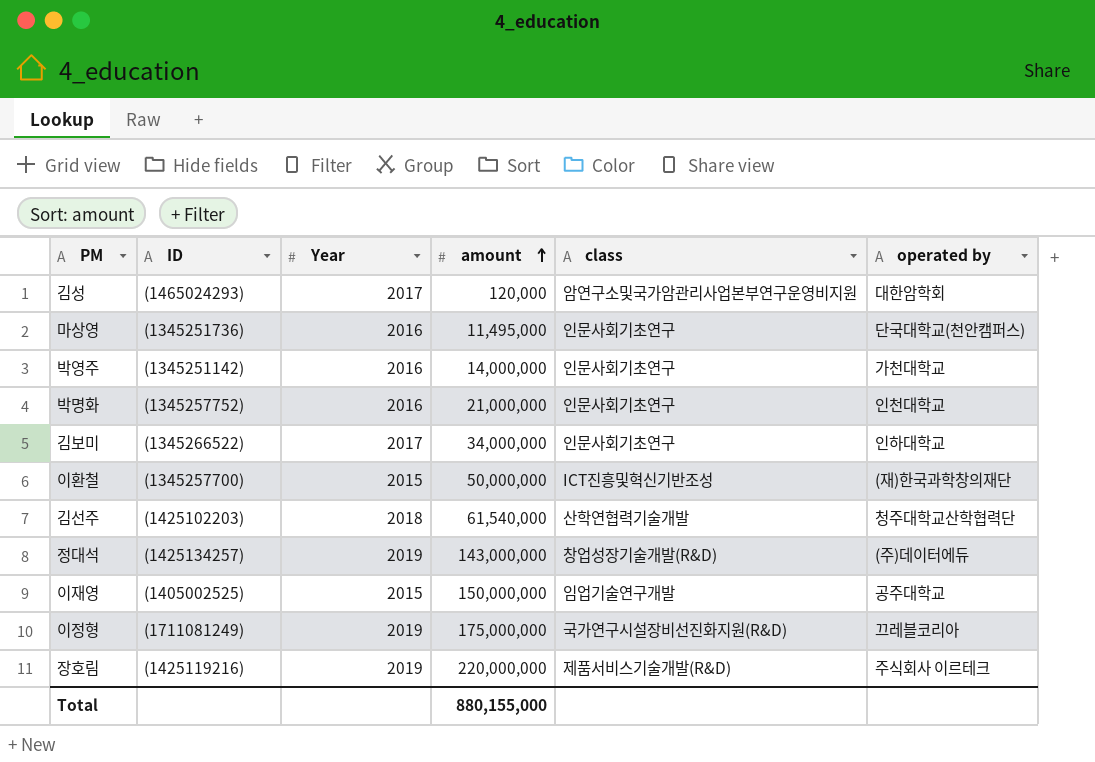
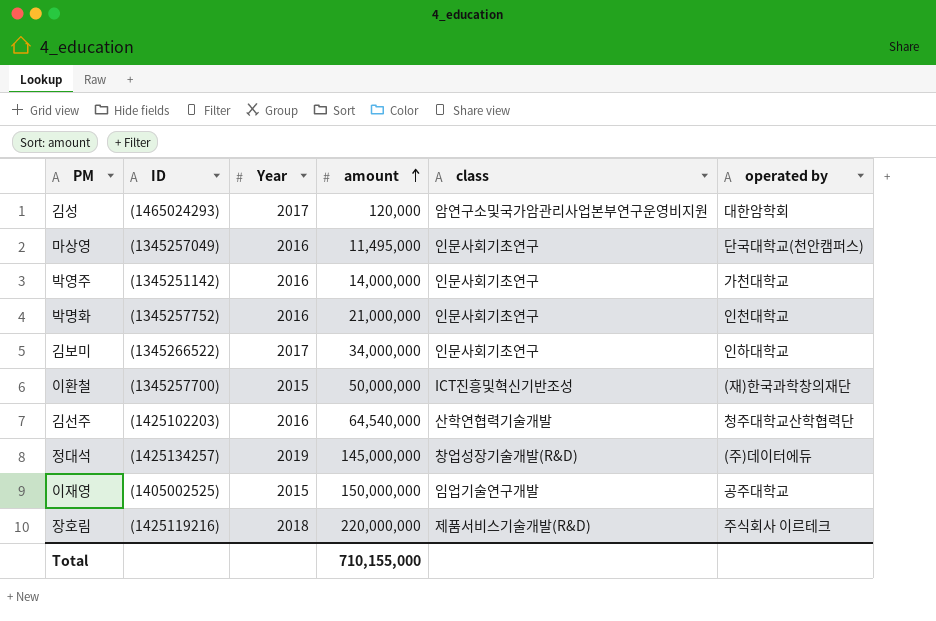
row 이정형: (1711081249) | 2019 | 175,000,000 | 국가연구시설장비선진화지원(R&D) | 끄레블코리아 -> none
마상영 | ID: (1345251736) -> (1345257049)
김선주 | Year: 2018 -> 2016
김선주 | amount: 61,540,000 -> 64,540,000
정대석 | amount: 143,000,000 -> 145,000,000
장호림 | Year: 2019 -> 2018
Total | amount: 880,155,000 -> 710,155,000

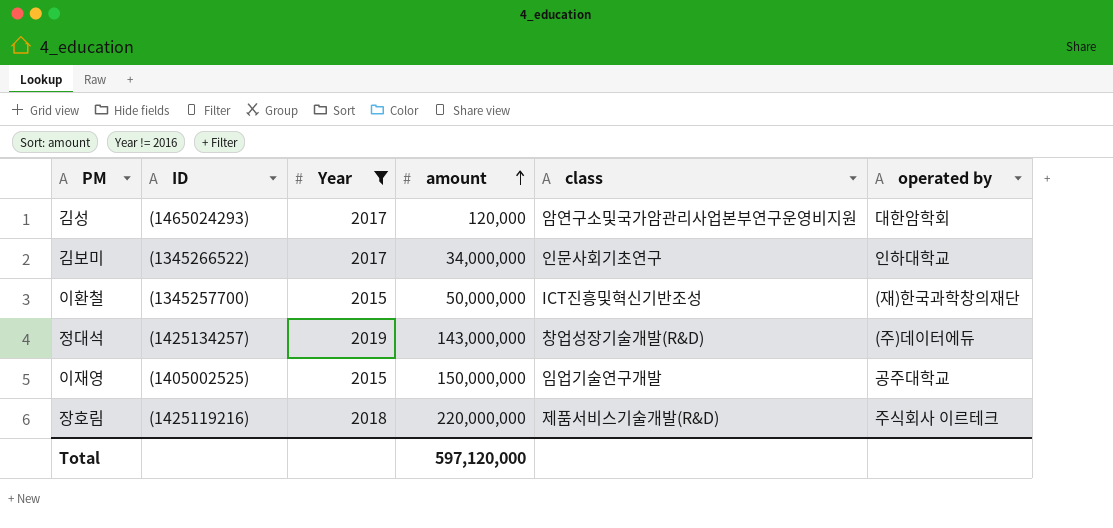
filter: none -> Year != 2016
정대석 | amount: 145,000,000 -> 143,000,000
Total | amount: 710,155,000 -> 597,120,000

